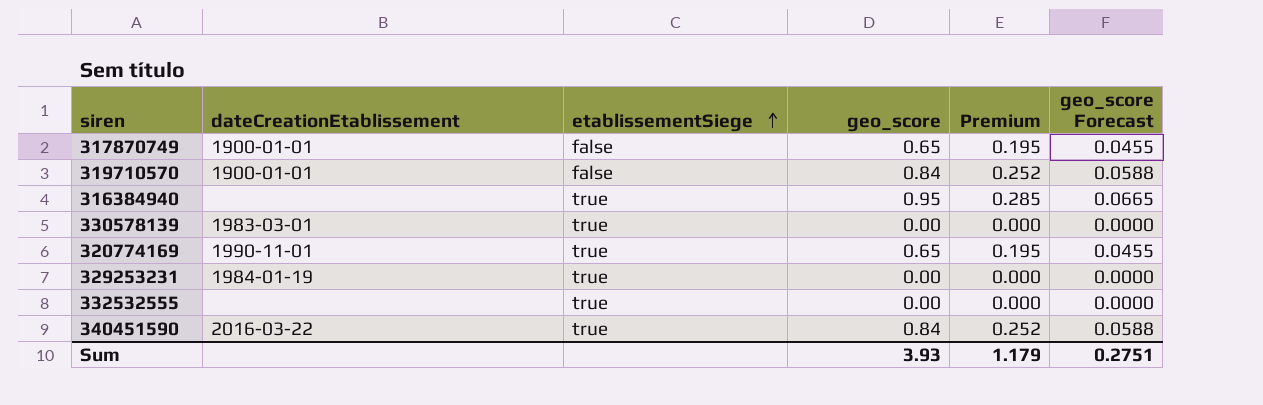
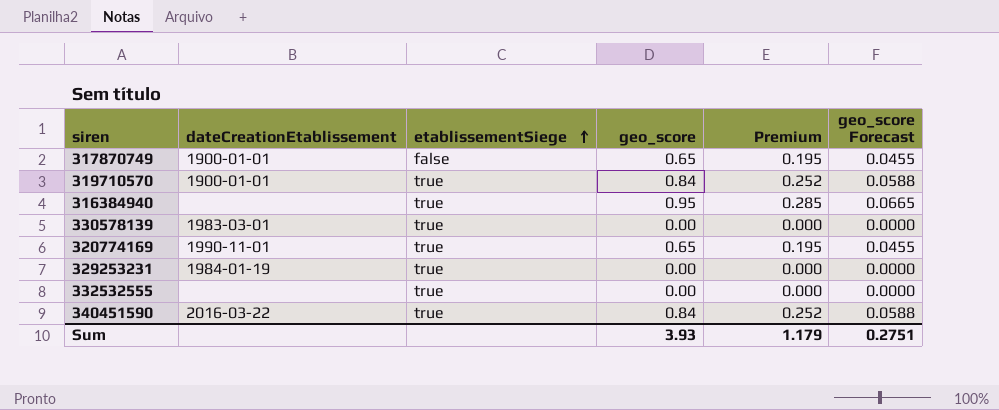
319710570 | etablissementSiege: false -> true

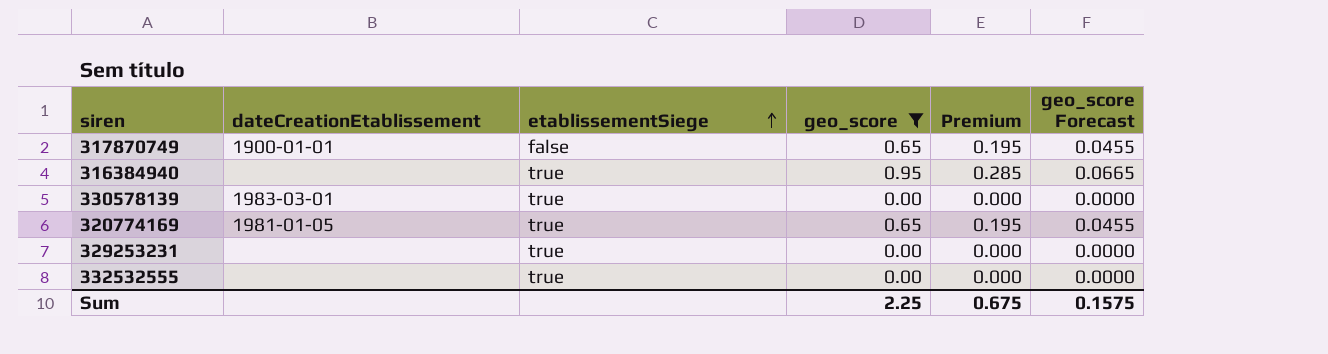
filter: none -> geo_score != 0.84
320774169 | dateCreationEtablissement: 1990-11-01 -> 1981-01-05
329253231 | dateCreationEtablissement: 1984-01-19 -> none
Sum | geo_score: 3.93 -> 2.25
Sum | Premium: 1.179 -> 0.675
Sum | geo_score Forecast: 0.2751 -> 0.1575

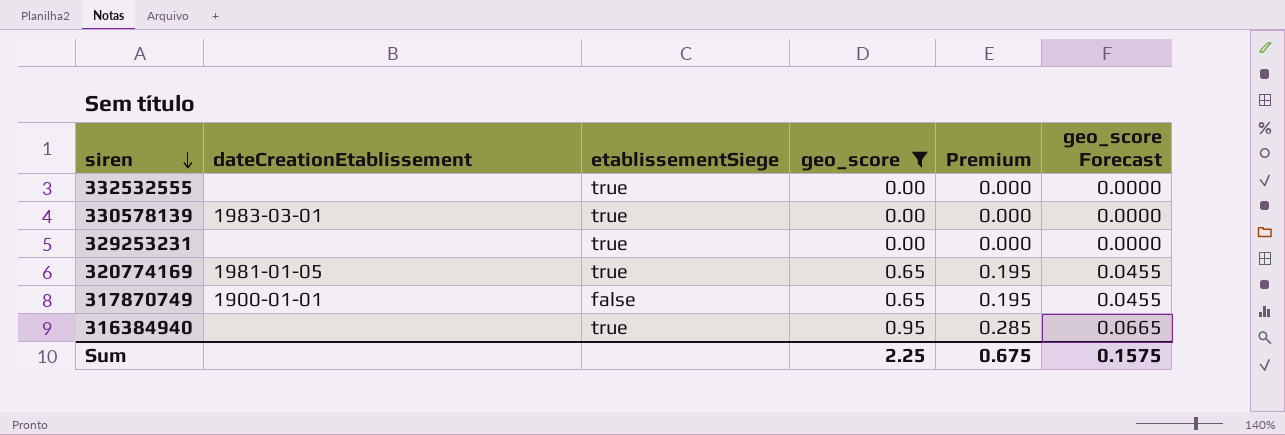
row order: etablissementSiege ascending -> siren descending

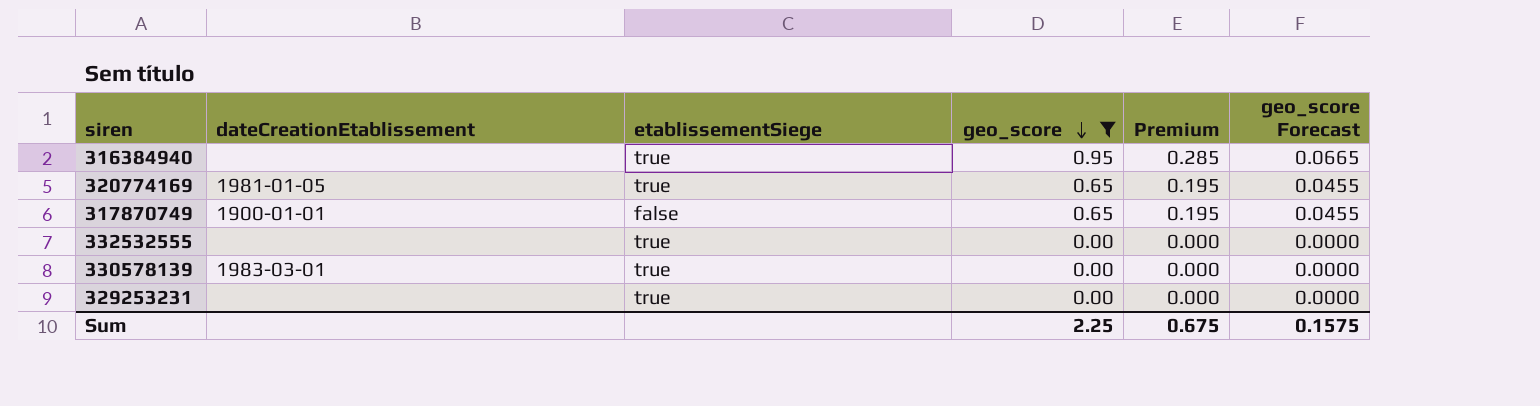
row order: siren descending -> geo_score descending

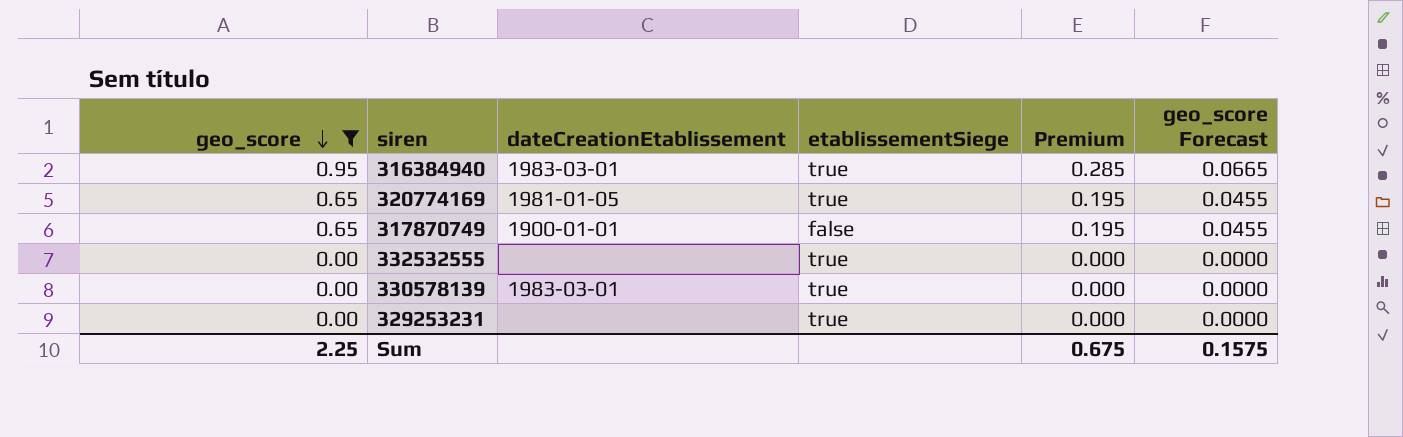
column geo_score | position: 4 -> 1
316384940 | dateCreationEtablissement: none -> 1983-03-01

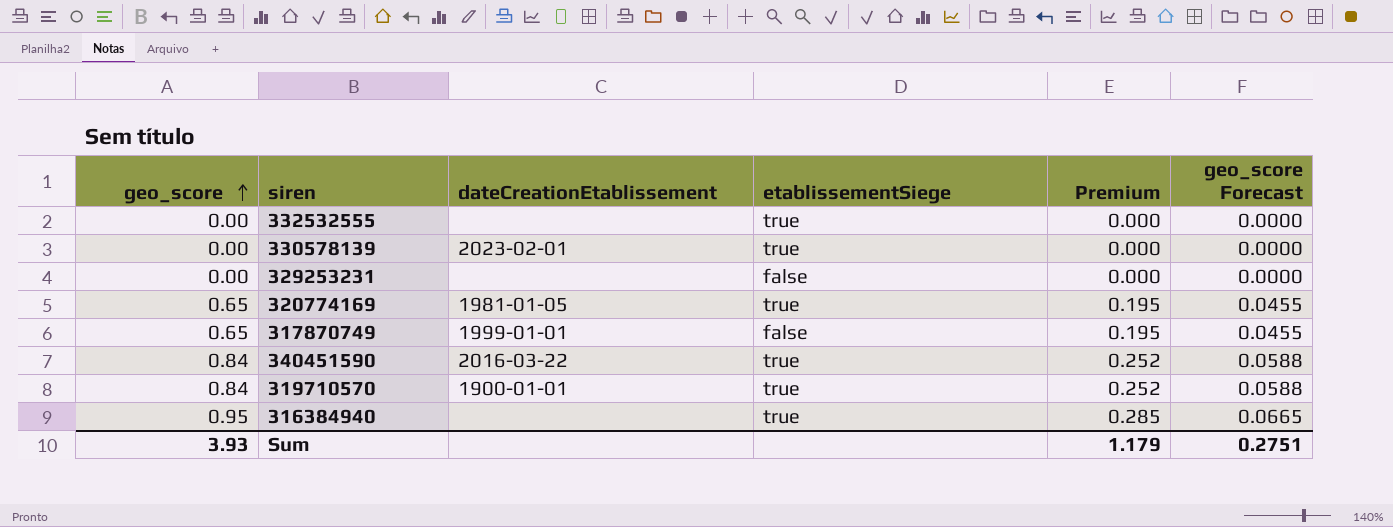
filter: geo_score != 0.84 -> none
row order: geo_score descending -> geo_score ascending
330578139 | dateCreationEtablissement: 1983-03-01 -> 2023-02-01
329253231 | etablissementSiege: true -> false
317870749 | dateCreationEtablissement: 1900-01-01 -> 1999-01-01
316384940 | dateCreationEtablissement: 1983-03-01 -> none
Sum | geo_score: 2.25 -> 3.93
Sum | Premium: 0.675 -> 1.179
Sum | geo_score Forecast: 0.1575 -> 0.2751

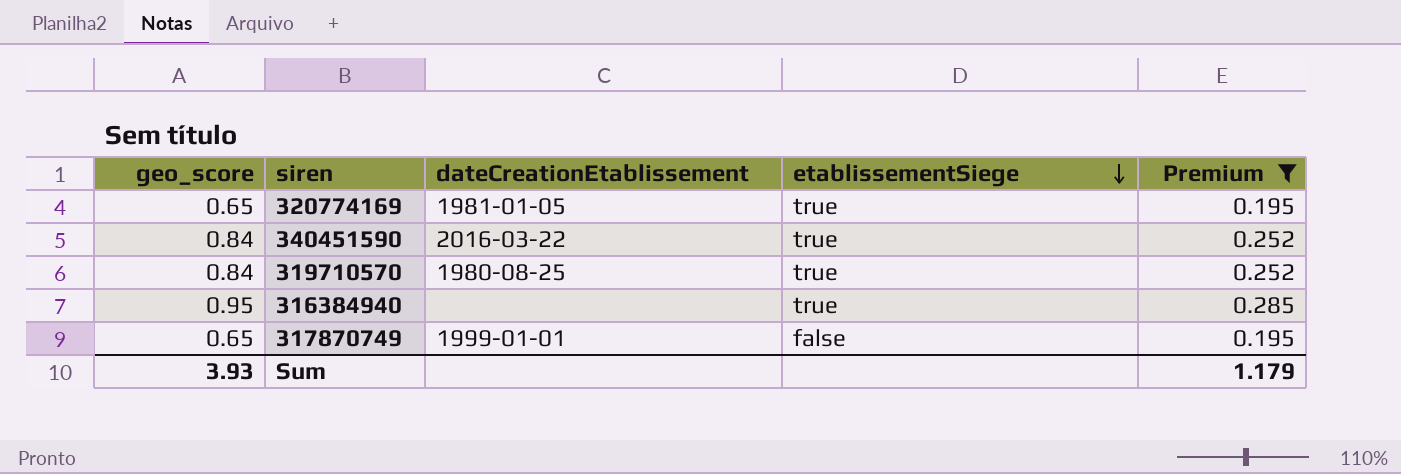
filter: none -> Premium != 0.000
row order: geo_score ascending -> etablissementSiege descending
column geo_score Forecast | formula: [geo_score] * 0.07 -> none
319710570 | dateCreationEtablissement: 1900-01-01 -> 1980-08-25

